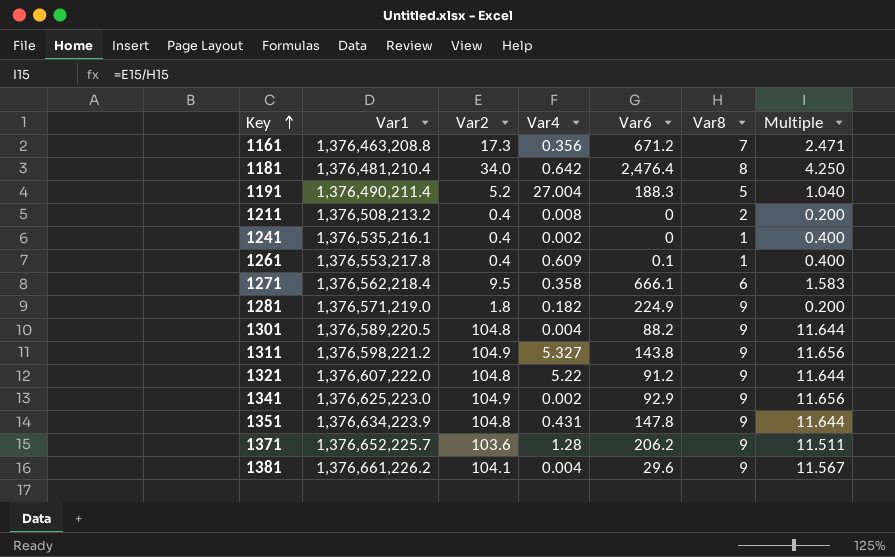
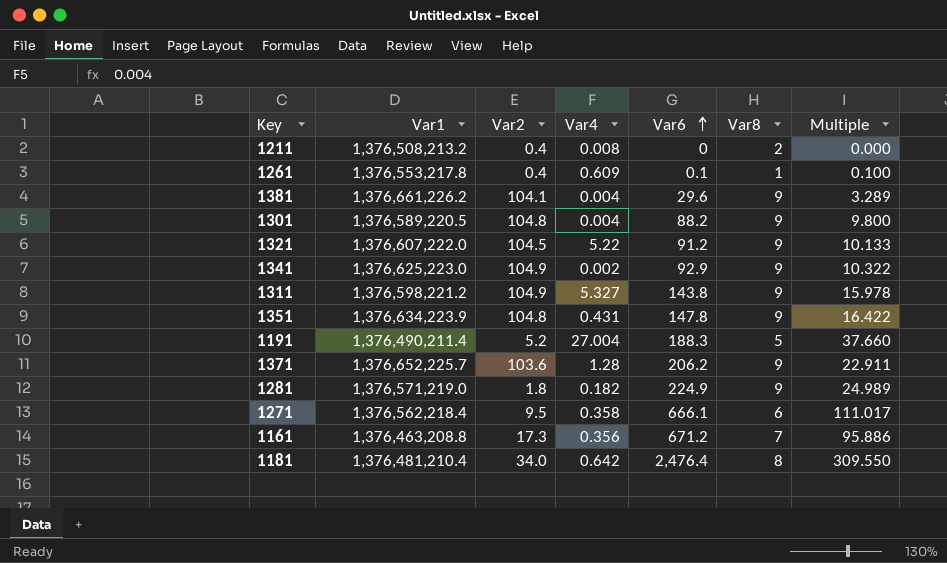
row order: Key ascending -> Var6 ascending
column Multiple | formula: [Var2] / [Var8] -> [Var6] / [Var8]
row 1241: 1,376,535,216.1 | 0.4 | 0.002 | 0 | 1 | 0.400 -> none
1321 | Var2: 104.8 -> 104.5

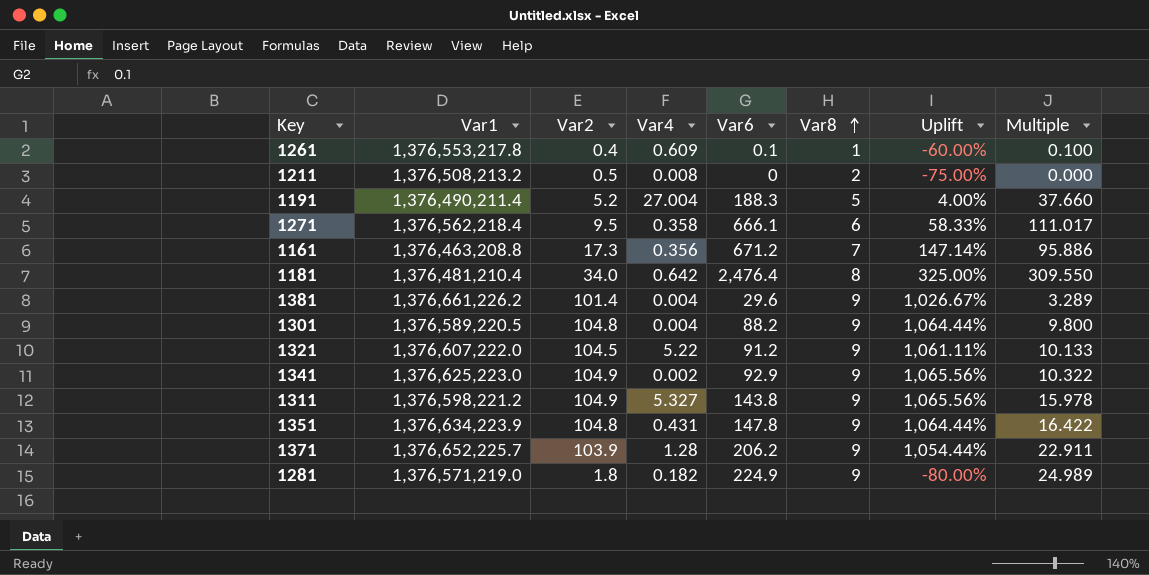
row order: Var6 ascending -> Var8 ascending
column Uplift | formula: none -> ([Var2] - [Var8]) / [Var8]
1211 | Var2: 0.4 -> 0.5
1381 | Var2: 104.1 -> 101.4
1371 | Var2: 103.6 -> 103.9

